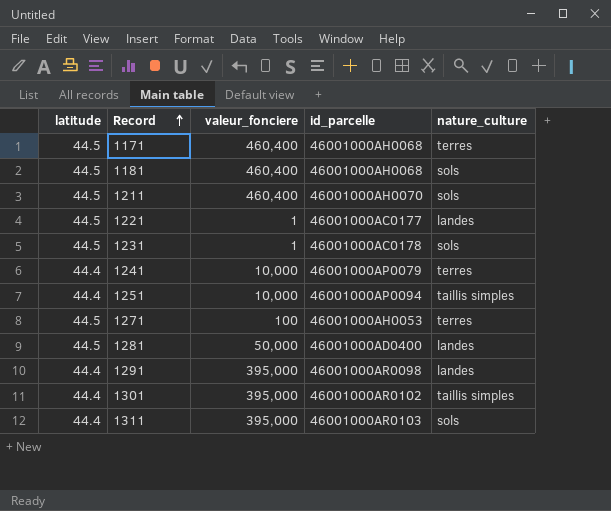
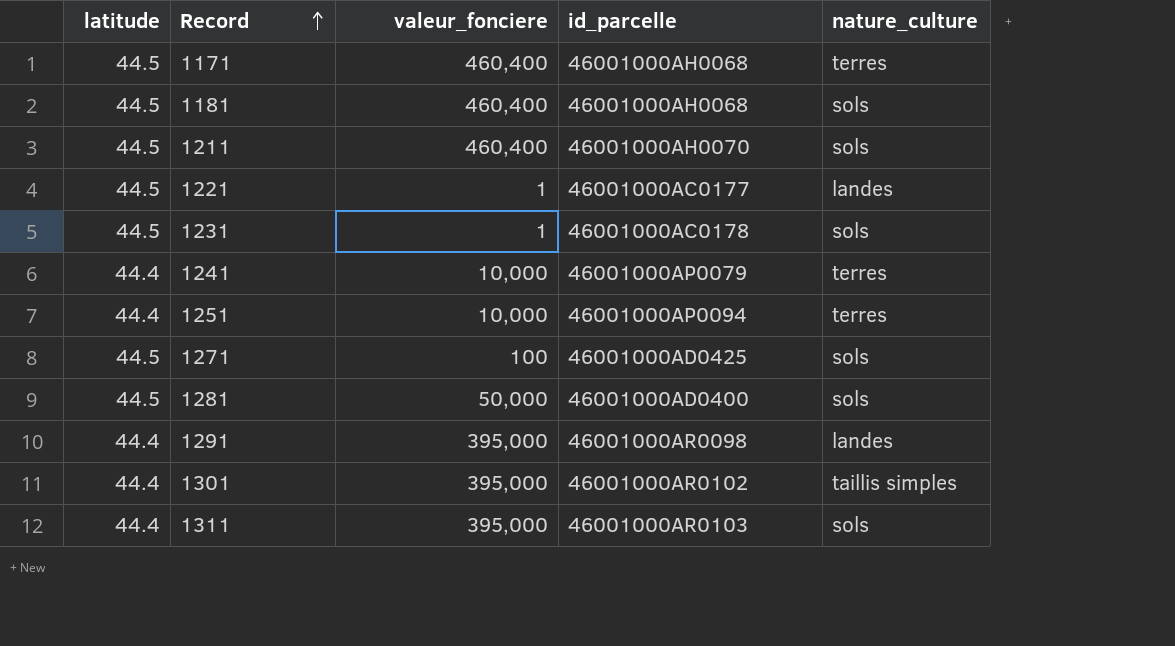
1251 | nature_culture: taillis simples -> terres
1271 | id_parcelle: 46001000AH0053 -> 46001000AD0425
1271 | nature_culture: terres -> sols
1281 | nature_culture: landes -> sols

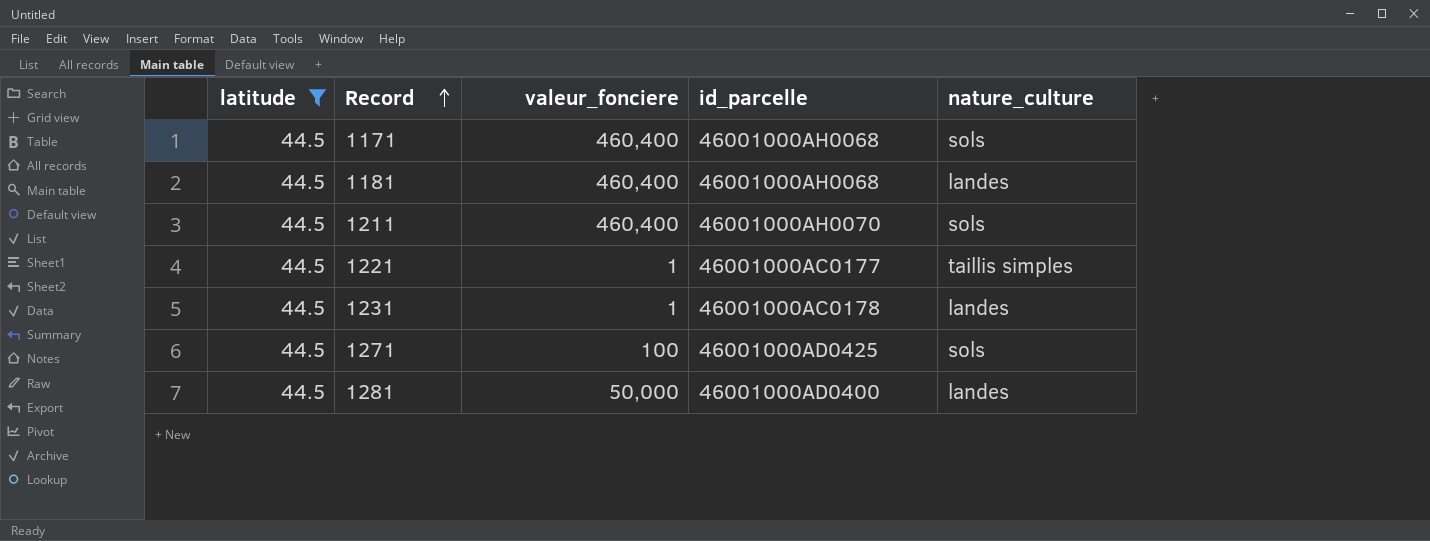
filter: none -> latitude = 44.5
1171 | nature_culture: terres -> sols
1181 | nature_culture: sols -> landes
1221 | nature_culture: landes -> taillis simples
1231 | nature_culture: sols -> landes
1281 | nature_culture: sols -> landes

